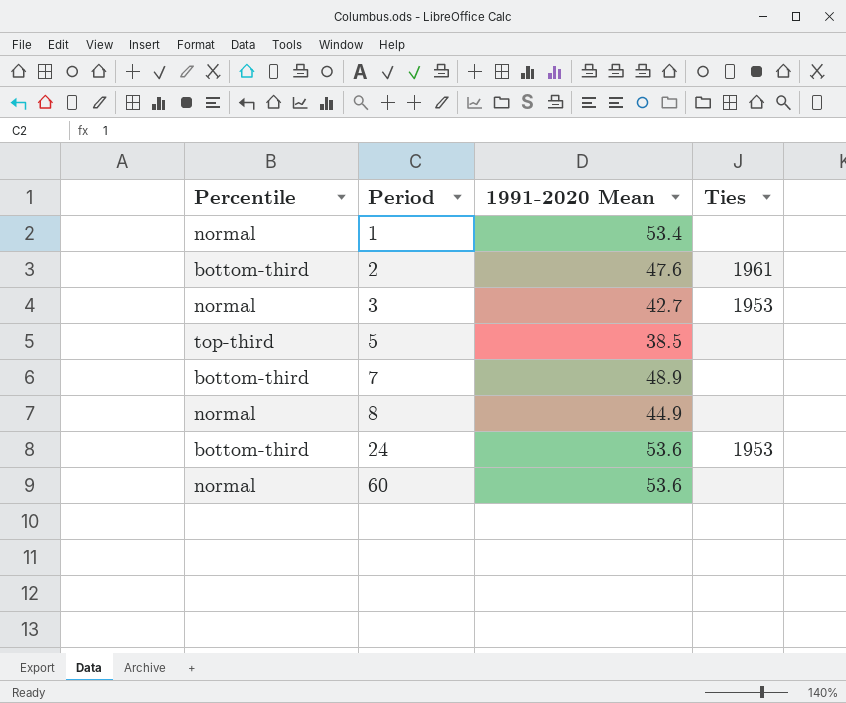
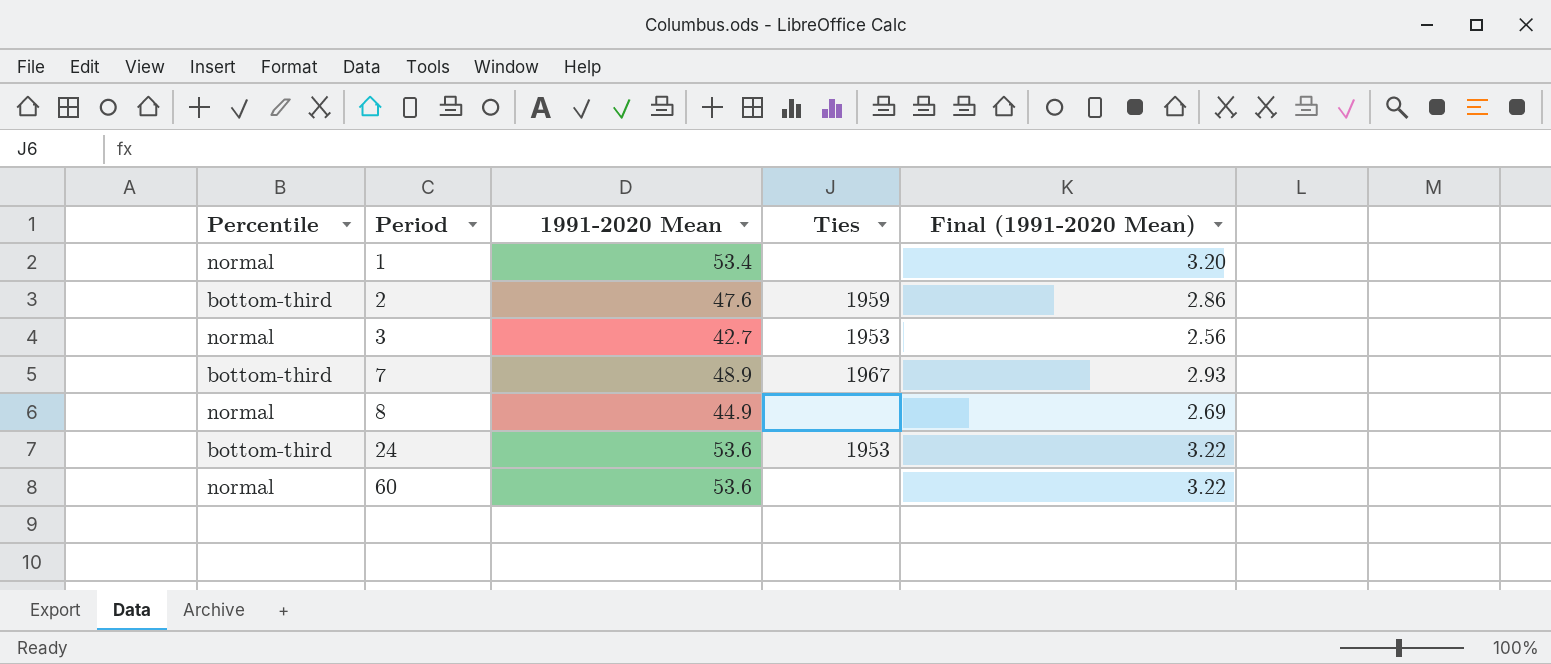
column Final (1991-2020 Mean) | formula: none -> [1991-2020 Mean] * 0.06
row 5: top-third | 38.5 | none -> none
2 | Ties: 1961 -> 1959
7 | Ties: none -> 1967

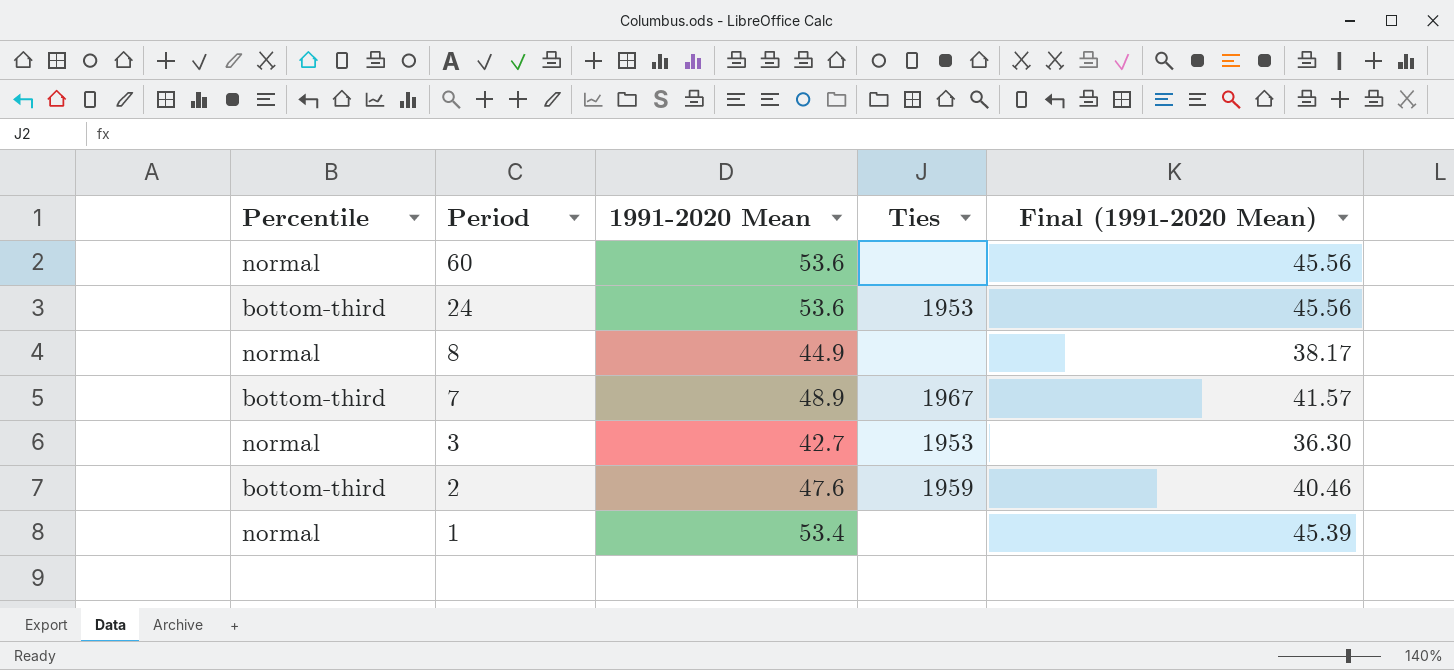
row order: Period ascending -> Period descending
column Final (1991-2020 Mean) | formula: [1991-2020 Mean] * 0.06 -> [1991-2020 Mean] * 0.85

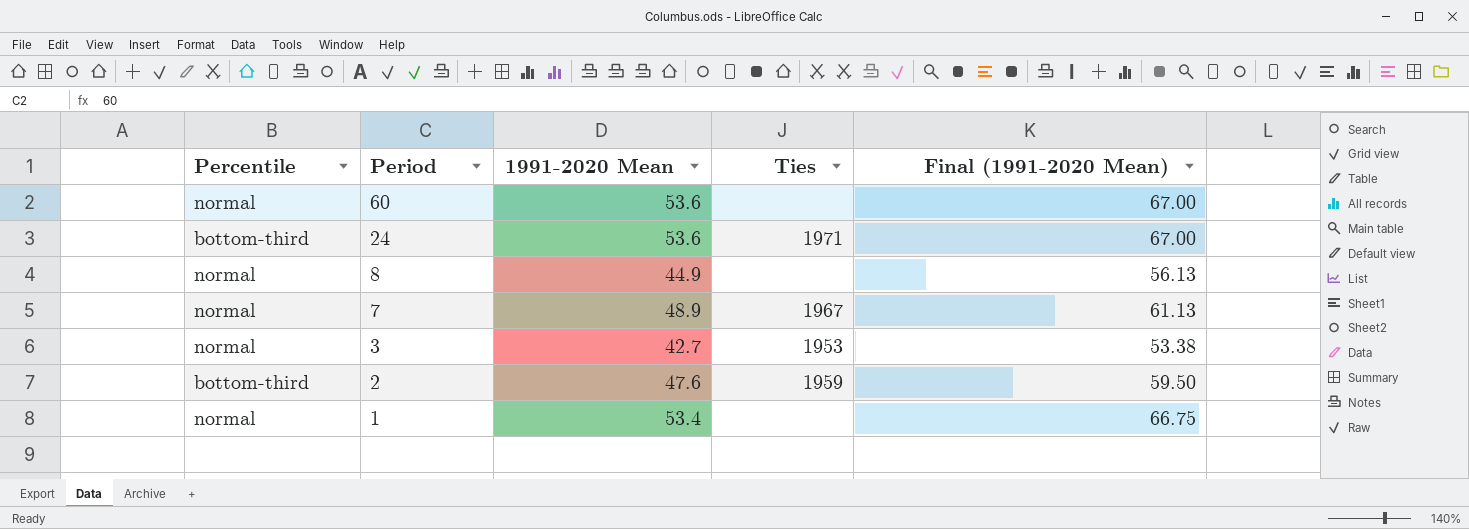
column Final (1991-2020 Mean) | formula: [1991-2020 Mean] * 0.85 -> [1991-2020 Mean] * 1.25
24 | Ties: 1953 -> 1971
7 | Percentile: bottom-third -> normal

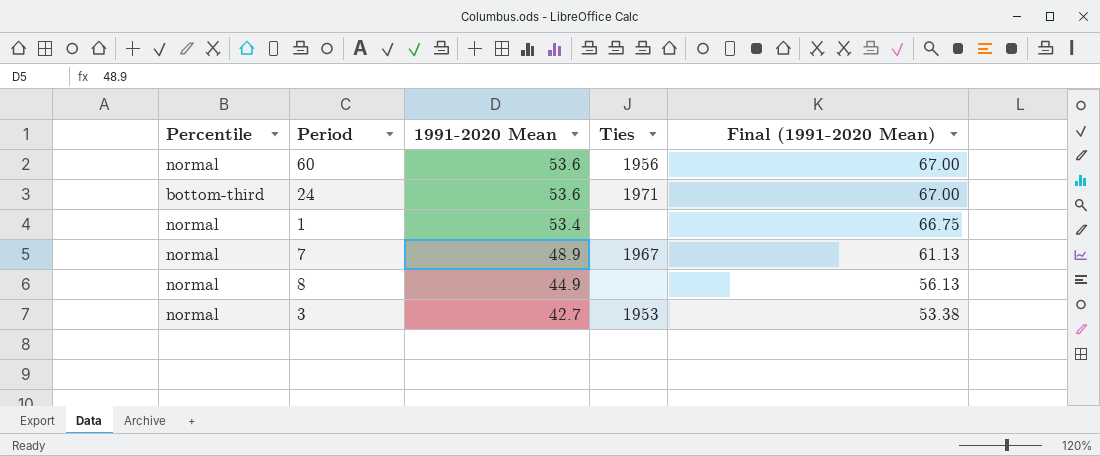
row order: Period descending -> 1991-2020 Mean descending
row 2: bottom-third | 47.6 | 1959 | 59.50 -> none
60 | Ties: none -> 1956

